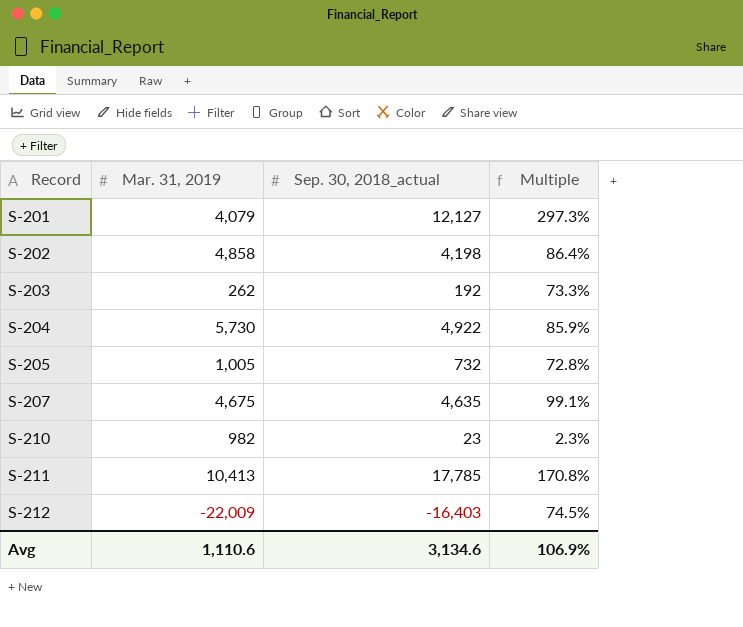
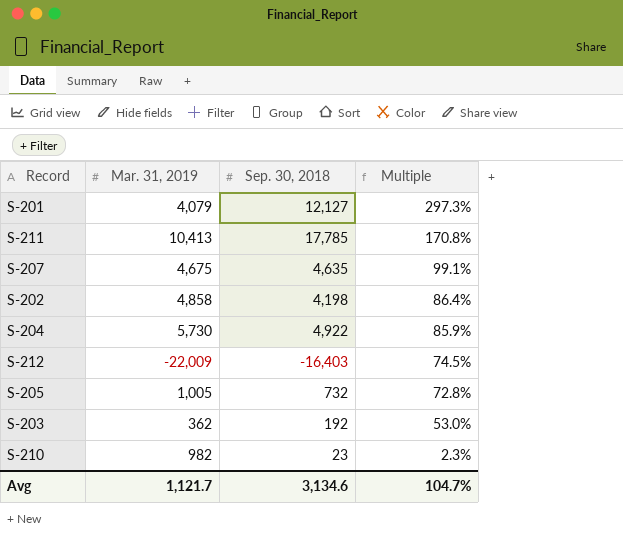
row order: Record ascending -> Multiple descending
column name: Sep. 30, 2018_actual -> Sep. 30, 2018
S-203 | Mar. 31, 2019: 262 -> 362
S-203 | Multiple: 73.3% -> 53.0%
Avg | Mar. 31, 2019: 1,110.6 -> 1,121.7
Avg | Multiple: 106.9% -> 104.7%

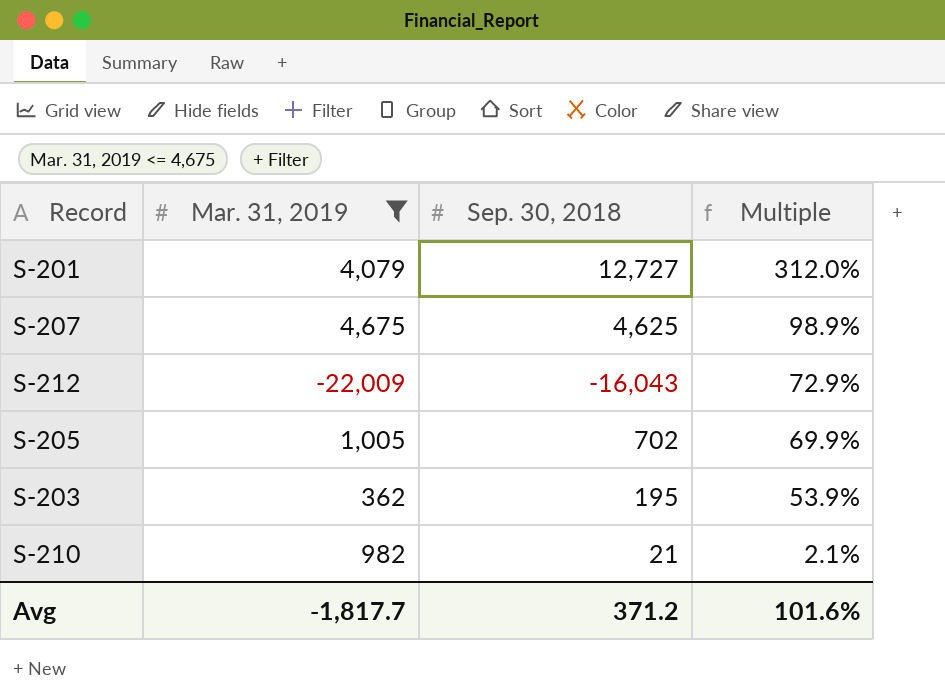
filter: none -> Mar. 31, 2019 <= 4,675
S-201 | Sep. 30, 2018: 12,127 -> 12,727
S-201 | Multiple: 297.3% -> 312.0%
S-207 | Sep. 30, 2018: 4,635 -> 4,625
S-207 | Multiple: 99.1% -> 98.9%
S-212 | Sep. 30, 2018: -16,403 -> -16,043
S-212 | Multiple: 74.5% -> 72.9%
S-205 | Sep. 30, 2018: 732 -> 702
S-205 | Multiple: 72.8% -> 69.9%
S-203 | Sep. 30, 2018: 192 -> 195
S-203 | Multiple: 53.0% -> 53.9%
S-210 | Sep. 30, 2018: 23 -> 21
S-210 | Multiple: 2.3% -> 2.1%
Avg | Mar. 31, 2019: 1,121.7 -> -1,817.7
Avg | Sep. 30, 2018: 3,134.6 -> 371.2
Avg | Multiple: 104.7% -> 101.6%

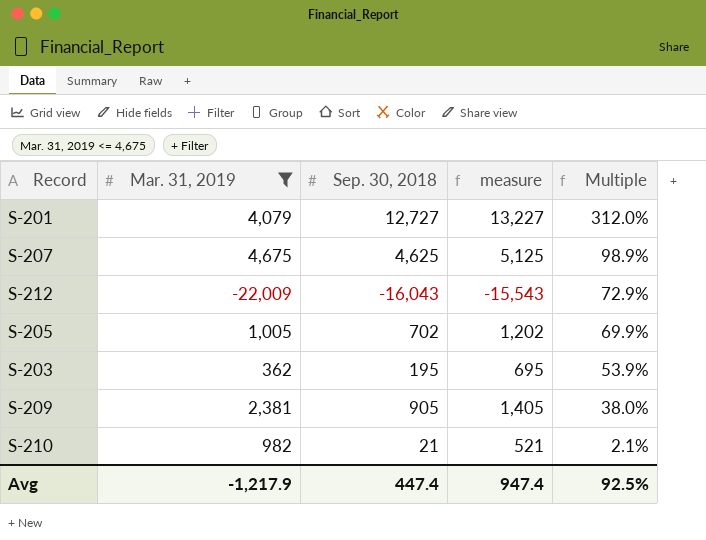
column measure | formula: none -> [Sep. 30, 2018] + 500
row S-209: none -> 2,381 | 905 | 1,405 | 38.0%
Avg | Mar. 31, 2019: -1,817.7 -> -1,217.9
Avg | Sep. 30, 2018: 371.2 -> 447.4
Avg | Multiple: 101.6% -> 92.5%

